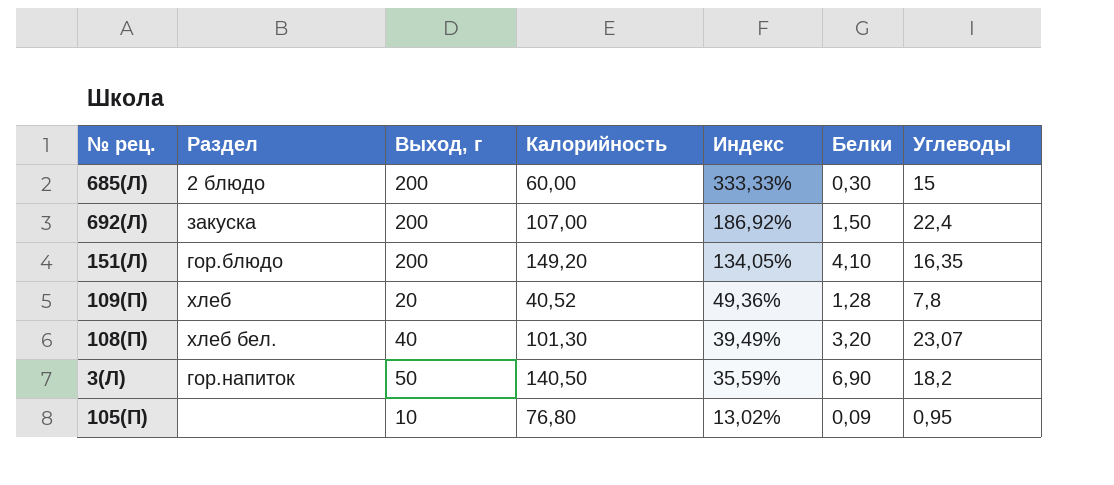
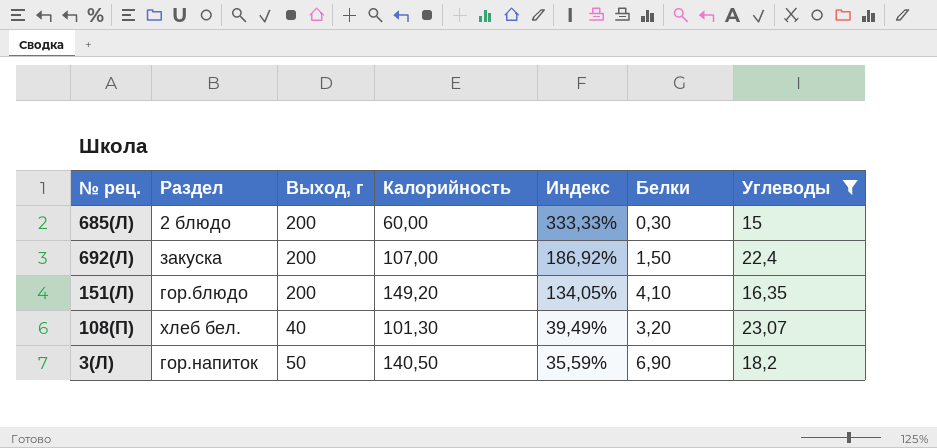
filter: none -> Углеводы >= 15

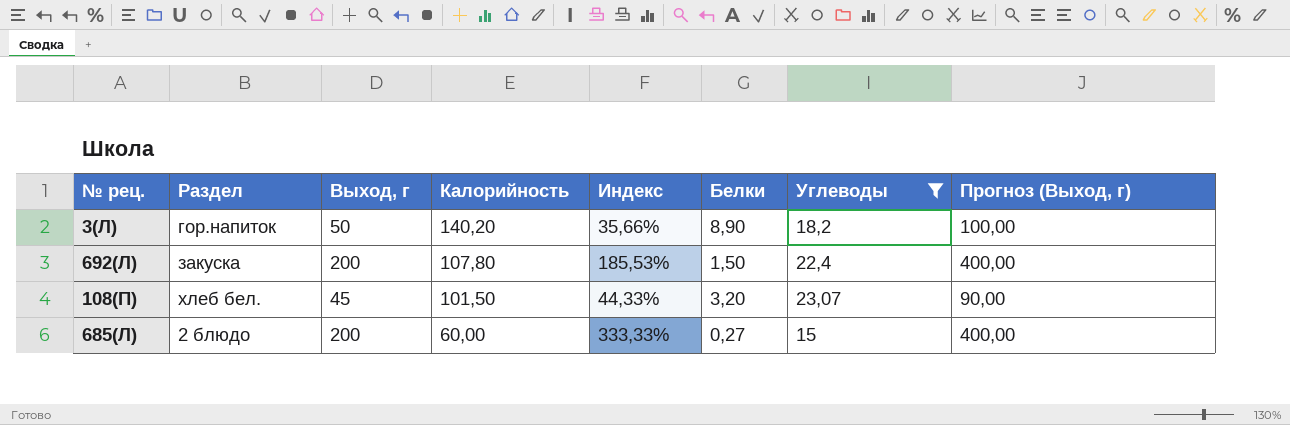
row order: Индекс descending -> Калорийность descending
column Прогноз (Выход, г) | formula: none -> [Выход, г] * 2
row 151(Л): гор.блюдо | 200 | 149,20 | 134,05% | 4,10 | 16,35 -> none
3(Л) | Калорийность: 140,50 -> 140,20
3(Л) | Индекс: 35,59% -> 35,66%
3(Л) | Белки: 6,90 -> 8,90
692(Л) | Калорийность: 107,00 -> 107,80
692(Л) | Индекс: 186,92% -> 185,53%
108(П) | Выход, г: 40 -> 45
108(П) | Калорийность: 101,30 -> 101,50
108(П) | Индекс: 39,49% -> 44,33%
685(Л) | Белки: 0,30 -> 0,27

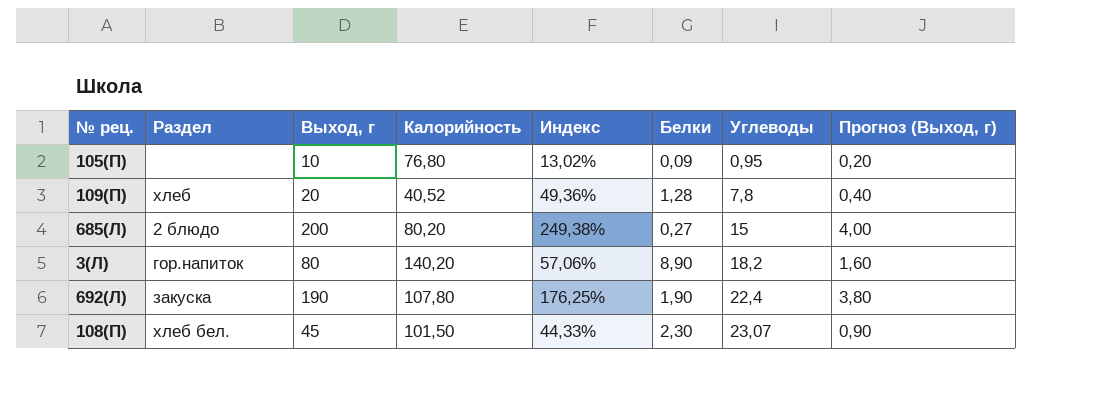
filter: Углеводы >= 15 -> none
row order: Калорийность descending -> Углеводы ascending
column Прогноз (Выход, г) | formula: [Выход, г] * 2 -> [Выход, г] * 0,02
685(Л) | Калорийность: 60,00 -> 80,20
685(Л) | Индекс: 333,33% -> 249,38%
3(Л) | Выход, г: 50 -> 80
3(Л) | Индекс: 35,66% -> 57,06%
692(Л) | Выход, г: 200 -> 190
692(Л) | Индекс: 185,53% -> 176,25%
692(Л) | Белки: 1,50 -> 1,90
108(П) | Белки: 3,20 -> 2,30

